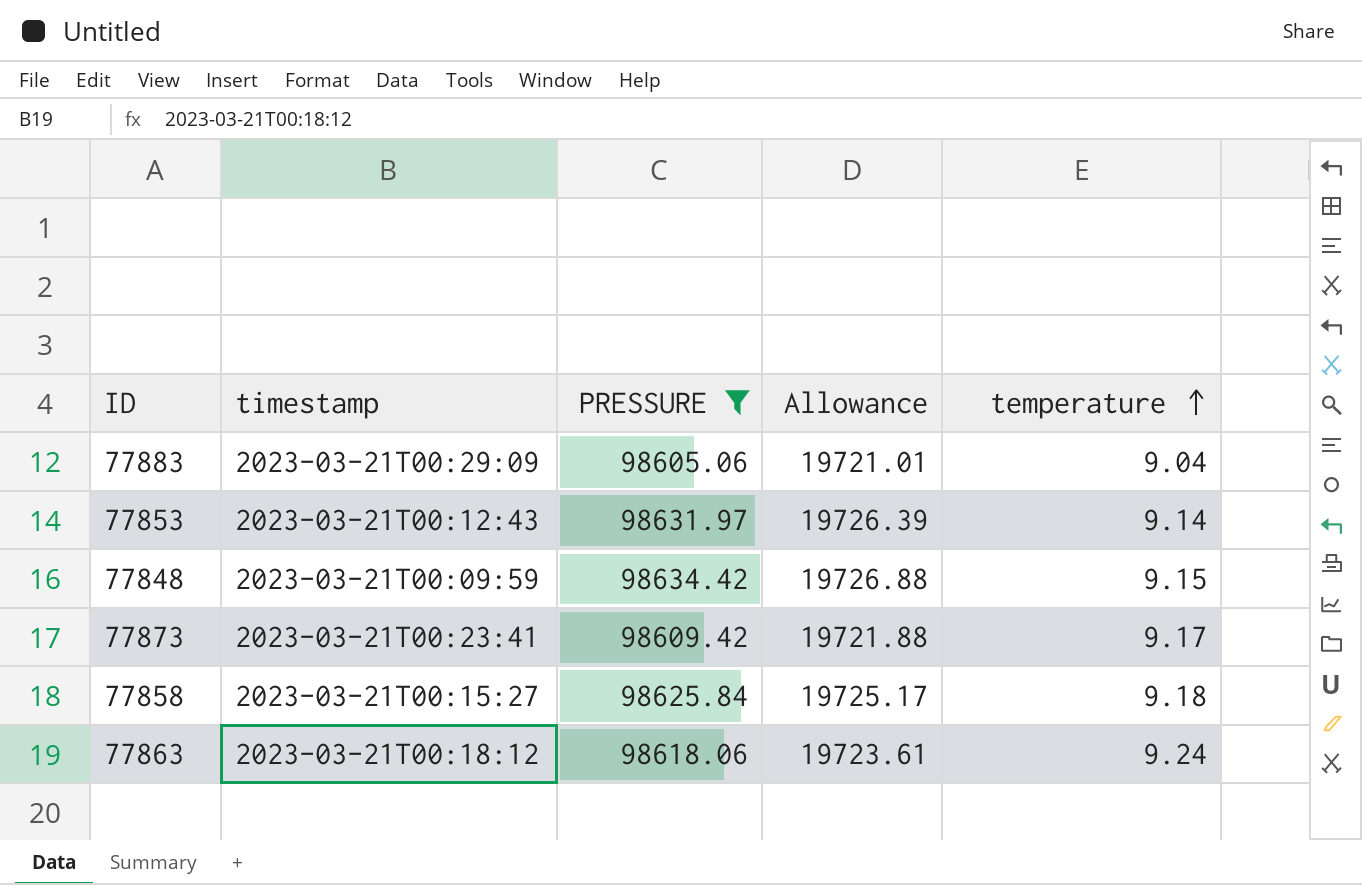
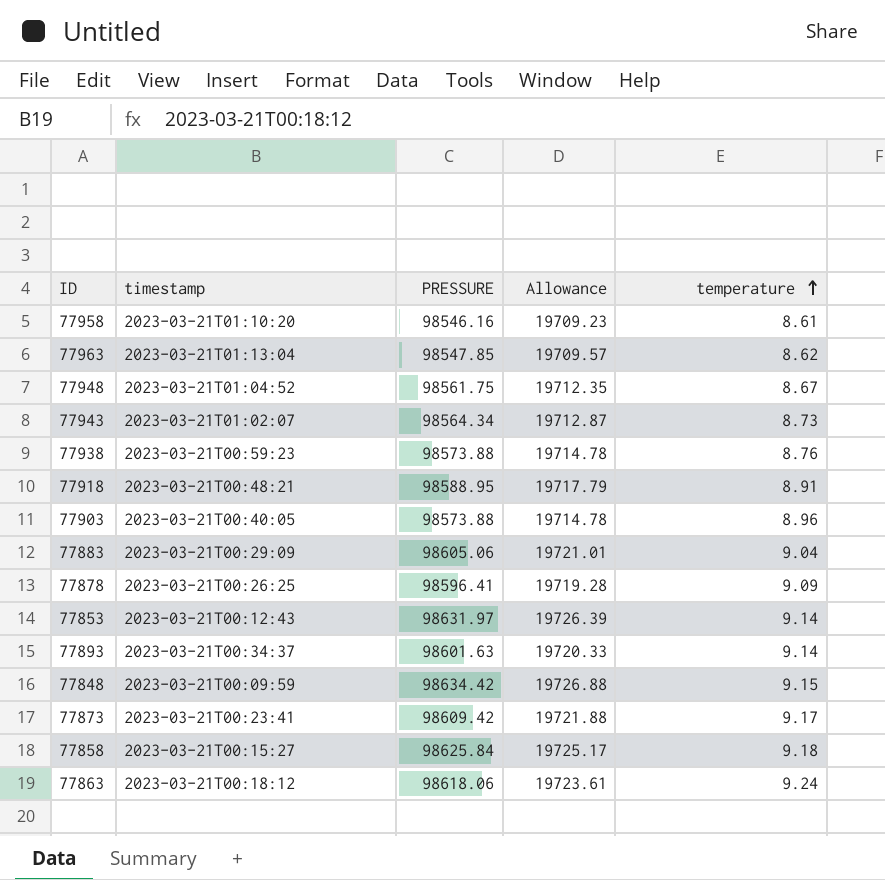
filter: PRESSURE >= 98605.06 -> none

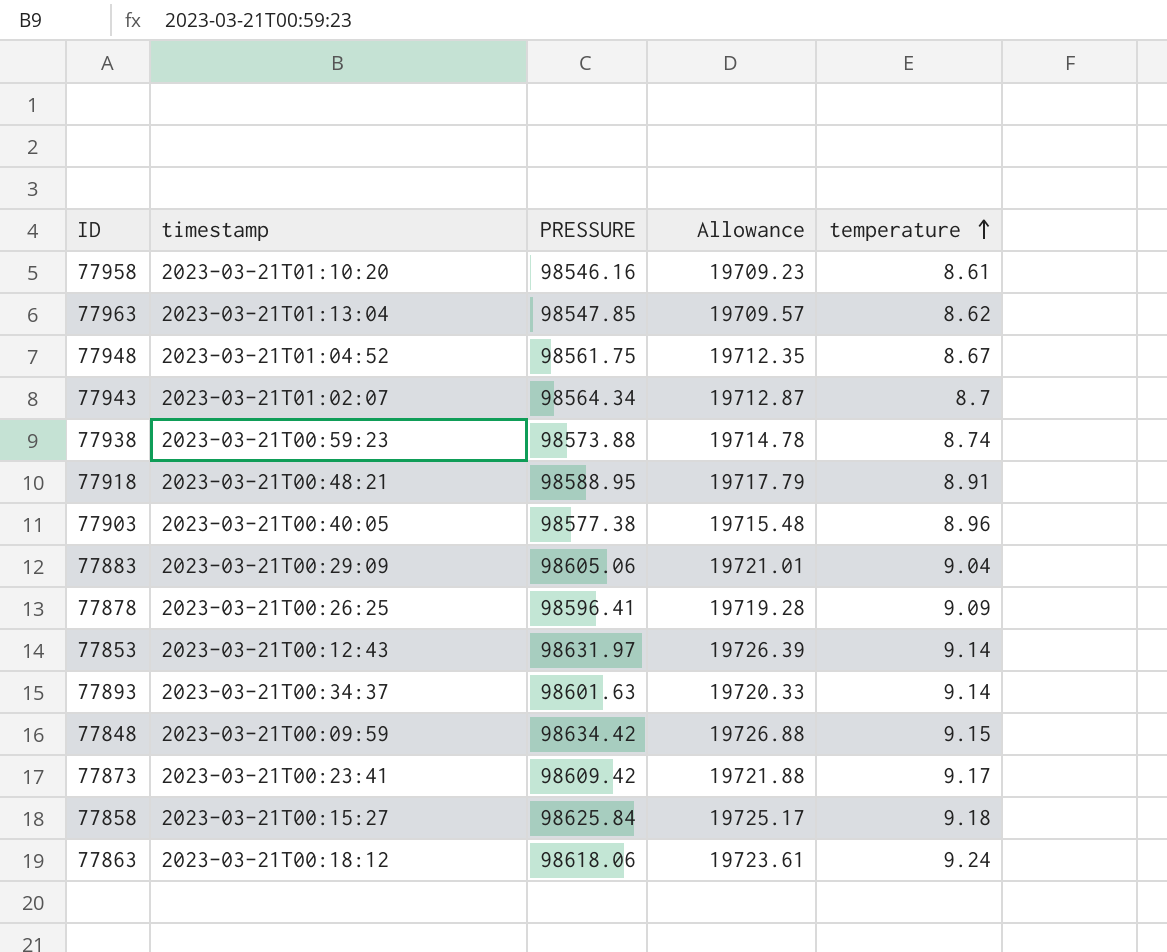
77943 | temperature: 8.73 -> 8.7
77938 | temperature: 8.76 -> 8.74
77903 | PRESSURE: 98573.88 -> 98577.38
77903 | Allowance: 19714.78 -> 19715.48

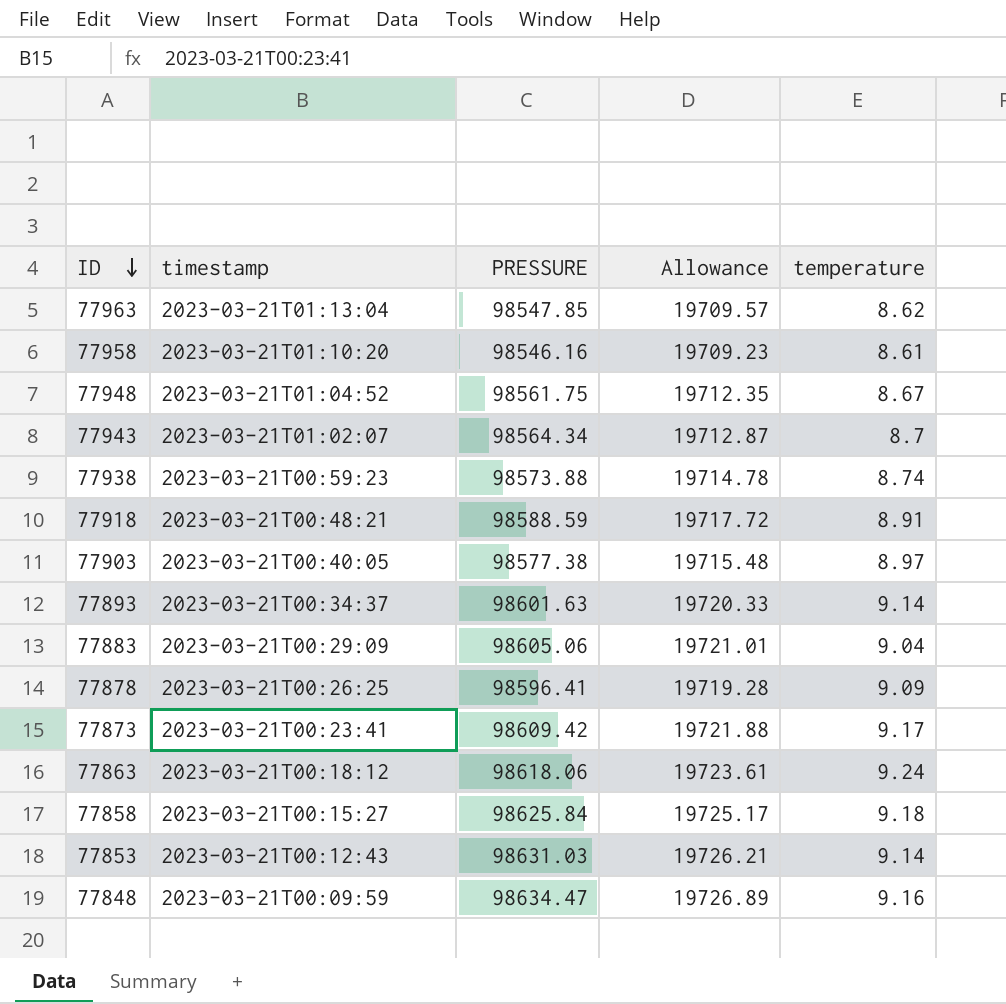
row order: temperature ascending -> ID descending
77918 | PRESSURE: 98588.95 -> 98588.59
77918 | Allowance: 19717.79 -> 19717.72
77903 | temperature: 8.96 -> 8.97
77853 | PRESSURE: 98631.97 -> 98631.03
77853 | Allowance: 19726.39 -> 19726.21
77848 | PRESSURE: 98634.42 -> 98634.47
77848 | Allowance: 19726.88 -> 19726.89
77848 | temperature: 9.15 -> 9.16

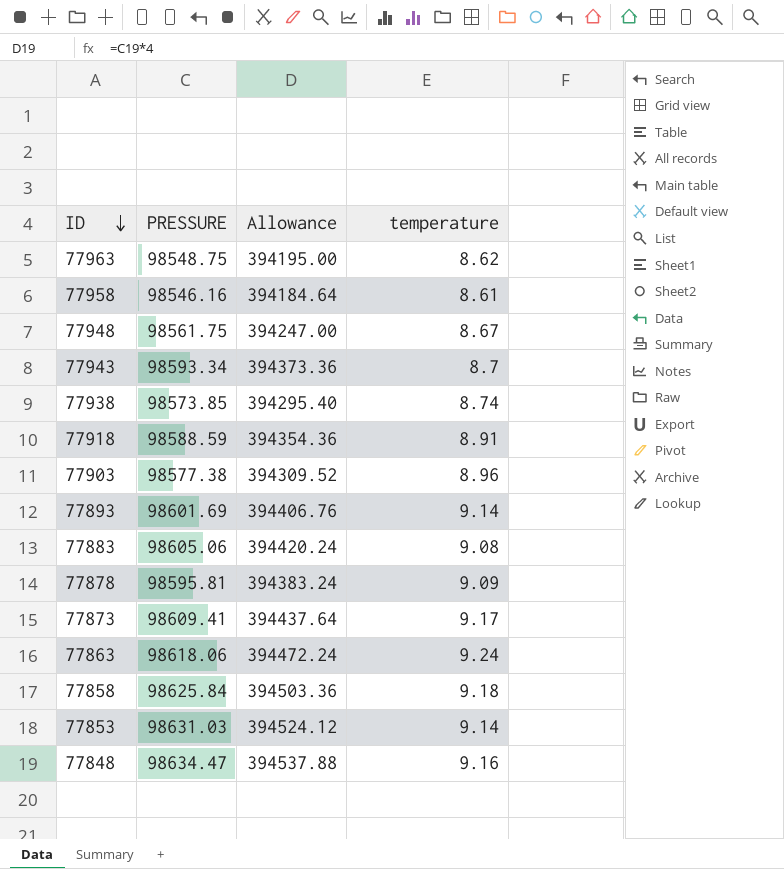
column timestamp | position: 2 -> none
column Allowance | formula: [PRESSURE] * 0.2 -> [PRESSURE] * 4
77963 | PRESSURE: 98547.85 -> 98548.75
77943 | PRESSURE: 98564.34 -> 98593.34
77938 | PRESSURE: 98573.88 -> 98573.85
77903 | temperature: 8.97 -> 8.96
77893 | PRESSURE: 98601.63 -> 98601.69
77883 | temperature: 9.04 -> 9.08
77878 | PRESSURE: 98596.41 -> 98595.81
77873 | PRESSURE: 98609.42 -> 98609.41

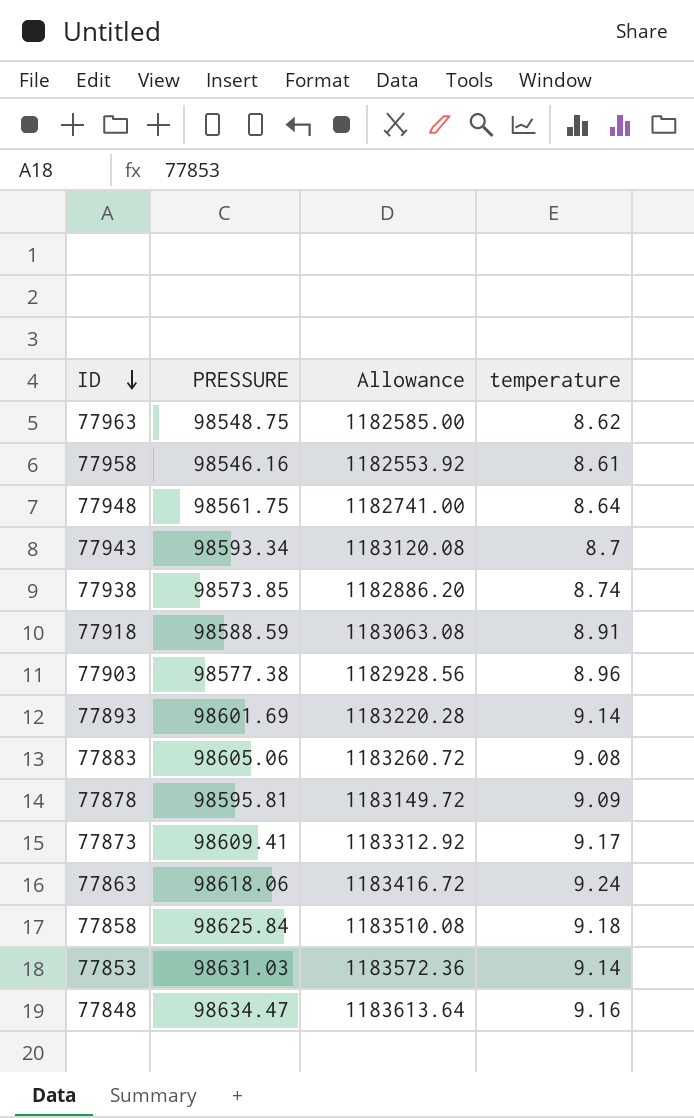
column Allowance | formula: [PRESSURE] * 4 -> [PRESSURE] * 12
77948 | temperature: 8.67 -> 8.64

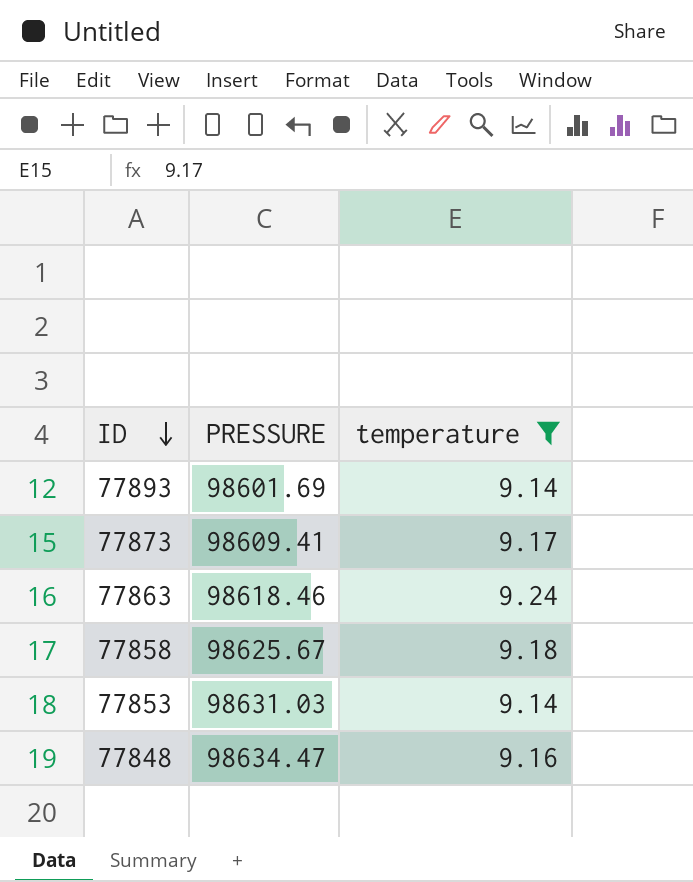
filter: none -> temperature >= 9.14
column Allowance | formula: [PRESSURE] * 12 -> none
77863 | PRESSURE: 98618.06 -> 98618.46
77858 | PRESSURE: 98625.84 -> 98625.67

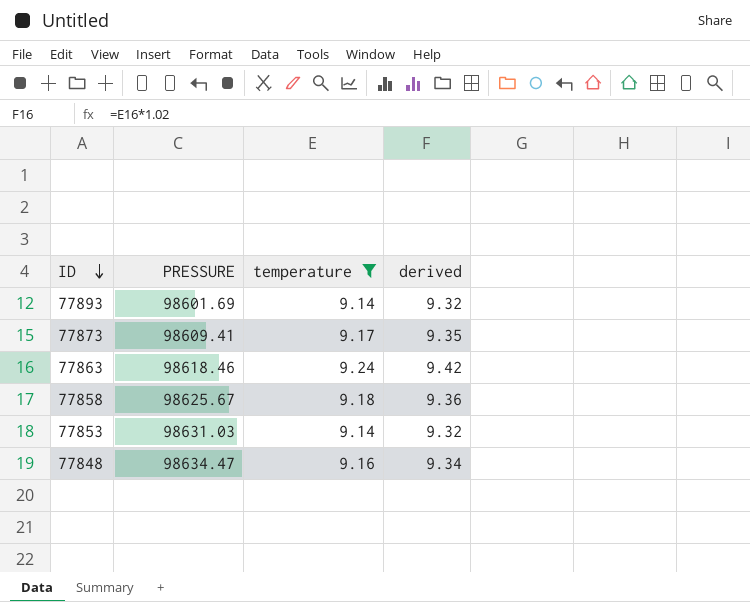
column derived | formula: none -> [temperature] * 1.02

